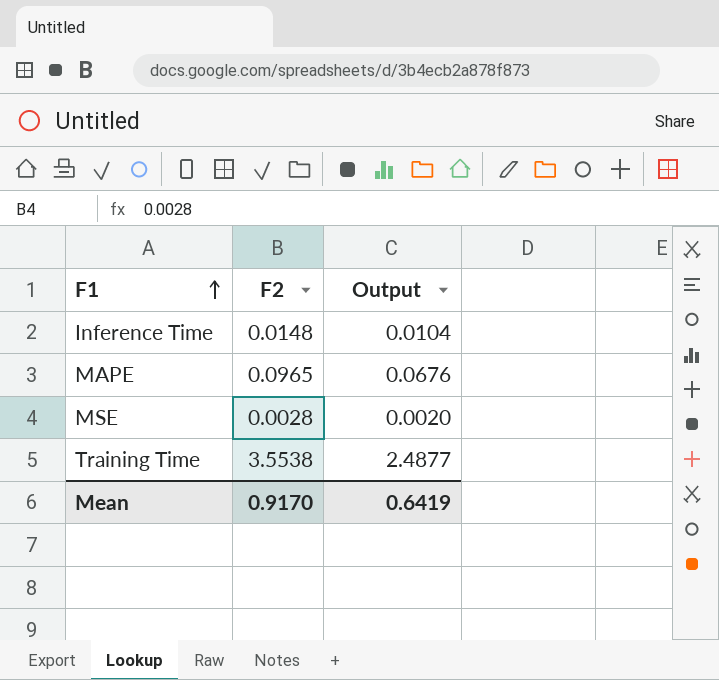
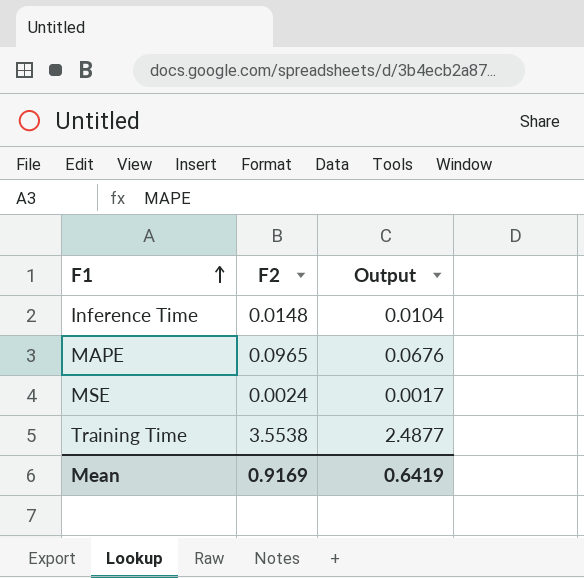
MSE | F2: 0.0028 -> 0.0024
MSE | Output: 0.0020 -> 0.0017
Mean | F2: 0.9170 -> 0.9169

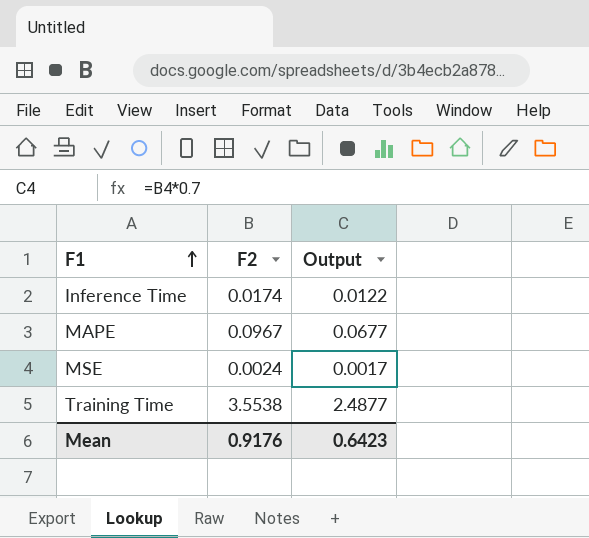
Inference Time | F2: 0.0148 -> 0.0174
Inference Time | Output: 0.0104 -> 0.0122
MAPE | F2: 0.0965 -> 0.0967
MAPE | Output: 0.0676 -> 0.0677
Mean | F2: 0.9169 -> 0.9176
Mean | Output: 0.6419 -> 0.6423

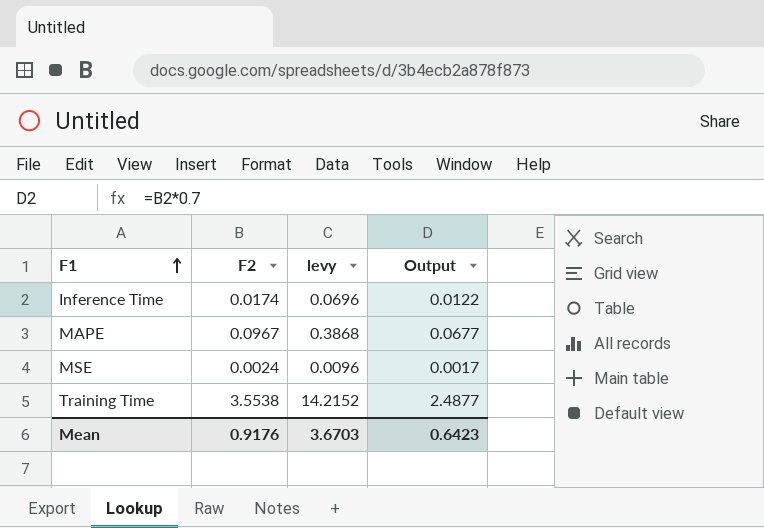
column levy | formula: none -> [F2] * 4

